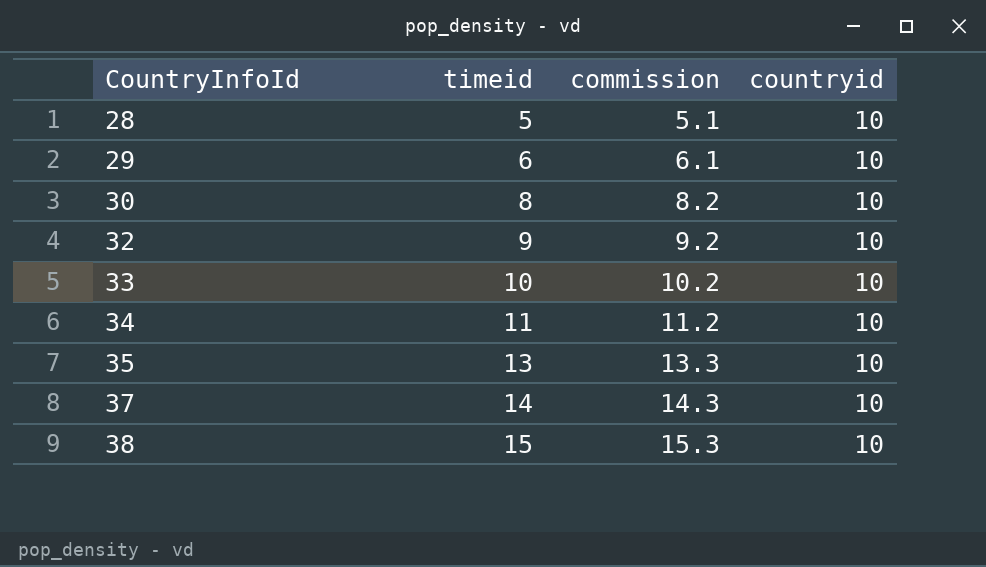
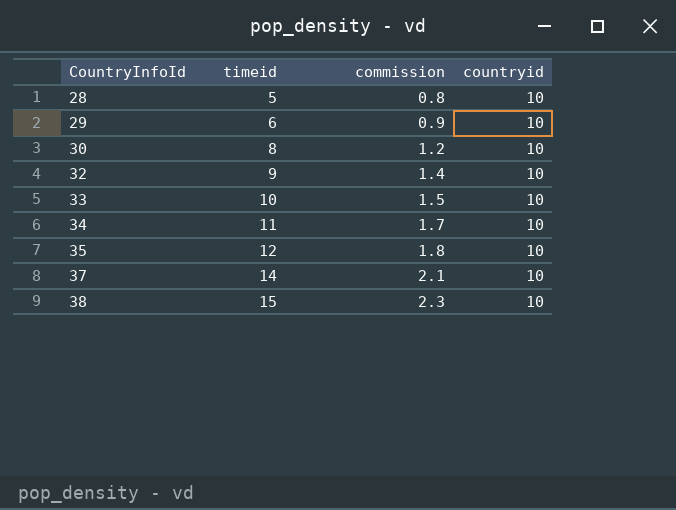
column commission | formula: [timeid] * 1.02 -> [timeid] * 0.15
35 | timeid: 13 -> 12

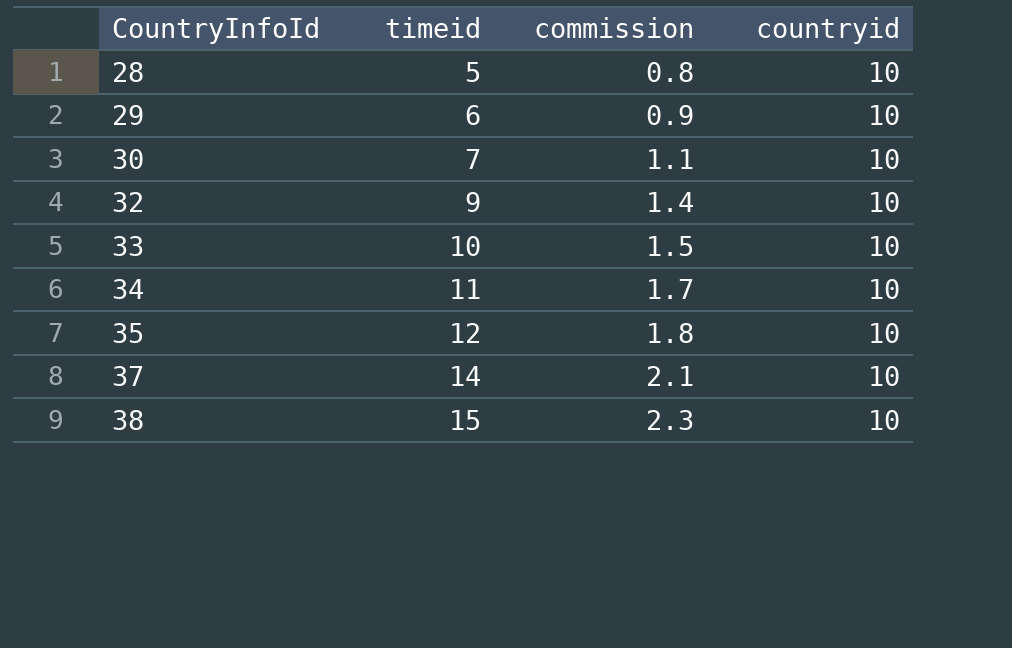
30 | timeid: 8 -> 7
30 | commission: 1.2 -> 1.1

